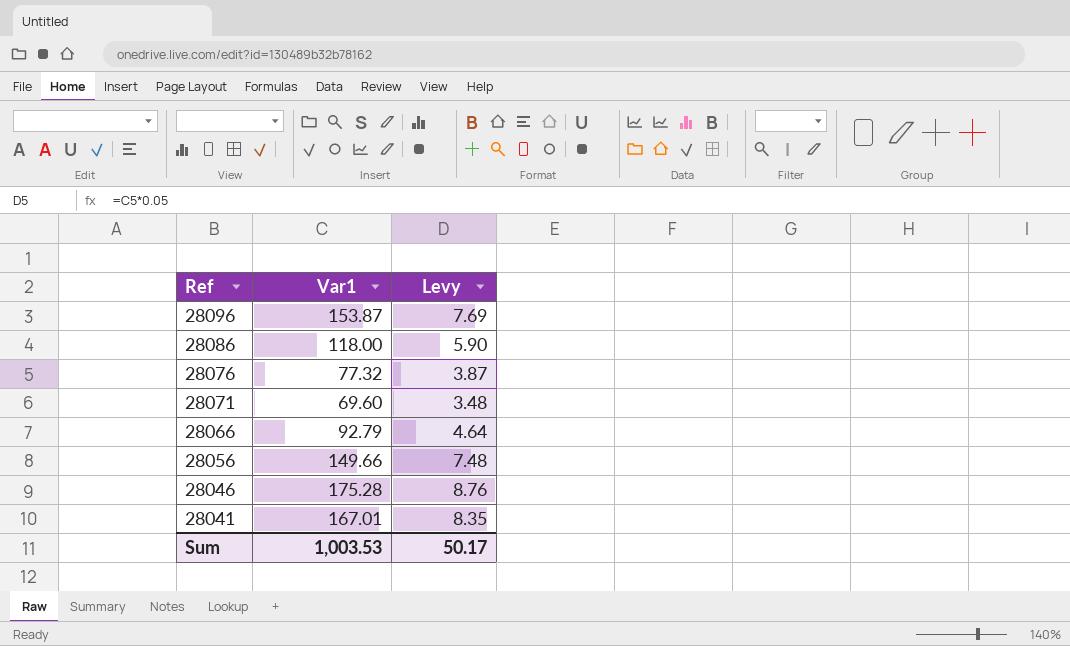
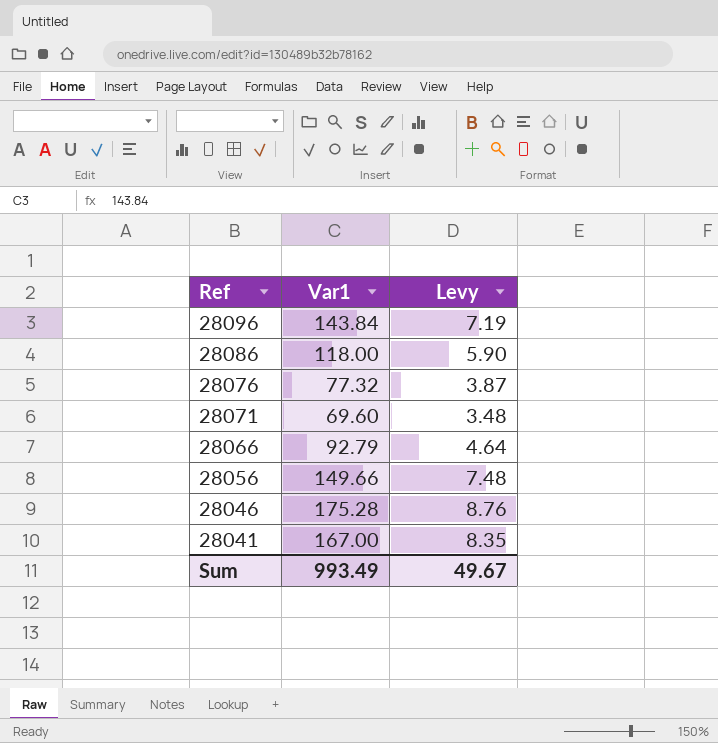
28096 | Var1: 153.87 -> 143.84
28096 | Levy: 7.69 -> 7.19
28041 | Var1: 167.01 -> 167.00
Sum | Var1: 1,003.53 -> 993.49
Sum | Levy: 50.17 -> 49.67

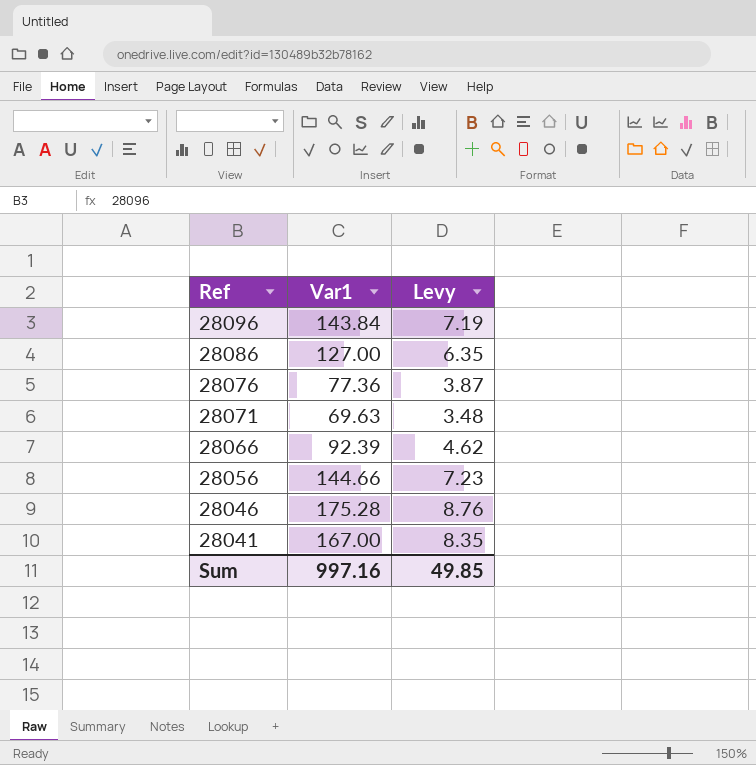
28086 | Var1: 118.00 -> 127.00
28086 | Levy: 5.90 -> 6.35
28076 | Var1: 77.32 -> 77.36
28071 | Var1: 69.60 -> 69.63
28066 | Var1: 92.79 -> 92.39
28066 | Levy: 4.64 -> 4.62
28056 | Var1: 149.66 -> 144.66
28056 | Levy: 7.48 -> 7.23
Sum | Var1: 993.49 -> 997.16
Sum | Levy: 49.67 -> 49.85

